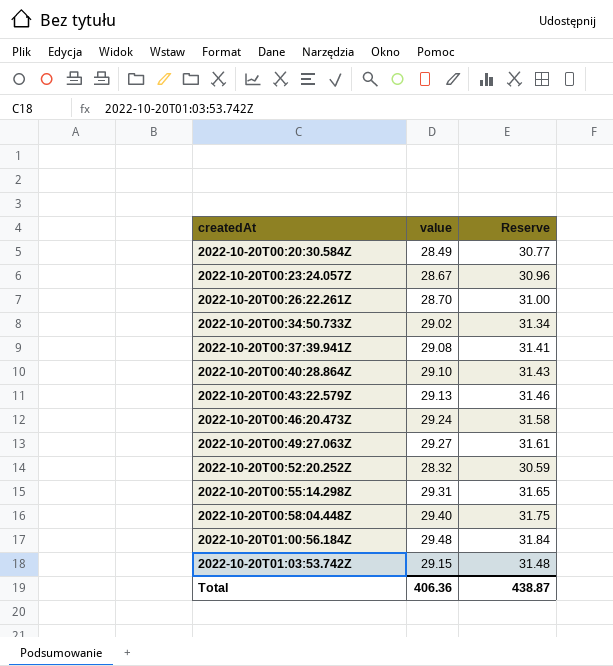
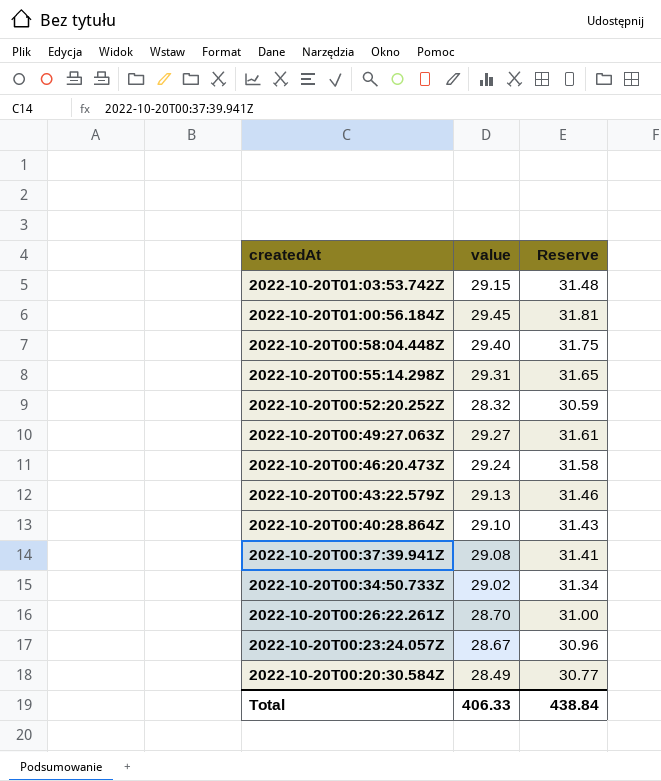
row order: createdAt ascending -> createdAt descending
2022-10-20T01:00:56.184Z | value: 29.48 -> 29.45
2022-10-20T01:00:56.184Z | Reserve: 31.84 -> 31.81
Total | value: 406.36 -> 406.33
Total | Reserve: 438.87 -> 438.84

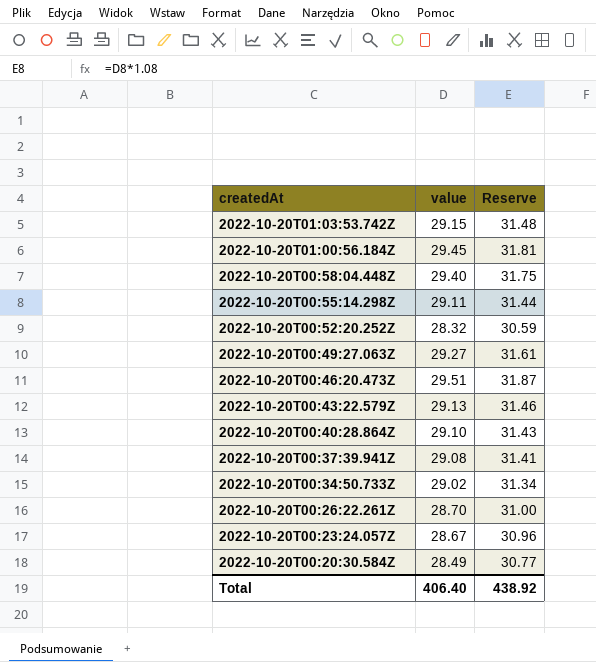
2022-10-20T00:55:14.298Z | value: 29.31 -> 29.11
2022-10-20T00:55:14.298Z | Reserve: 31.65 -> 31.44
2022-10-20T00:46:20.473Z | value: 29.24 -> 29.51
2022-10-20T00:46:20.473Z | Reserve: 31.58 -> 31.87
Total | value: 406.33 -> 406.40
Total | Reserve: 438.84 -> 438.92

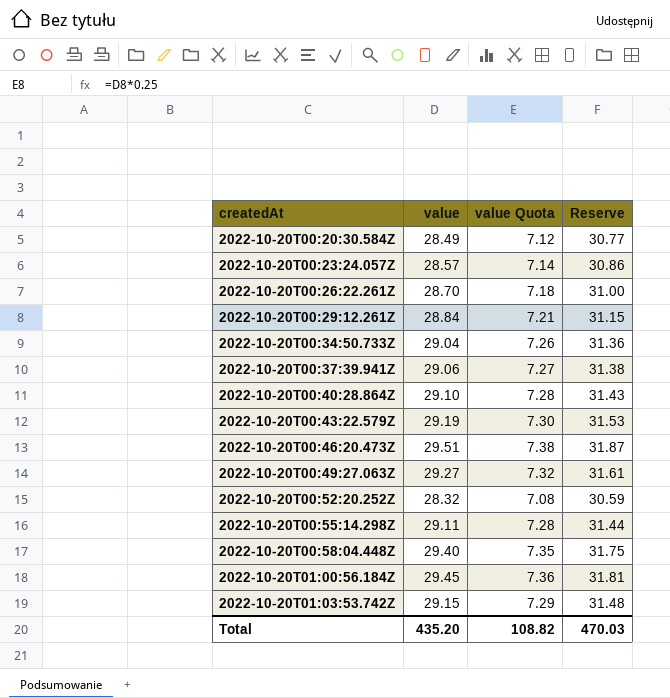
row order: createdAt descending -> createdAt ascending
column value Quota | formula: none -> [value] * 0.25
2022-10-20T00:23:24.057Z | value: 28.67 -> 28.57
2022-10-20T00:23:24.057Z | Reserve: 30.96 -> 30.86
row 2022-10-20T00:29:12.261Z: none -> 28.84 | 7.21 | 31.15
2022-10-20T00:34:50.733Z | value: 29.02 -> 29.04
2022-10-20T00:34:50.733Z | Reserve: 31.34 -> 31.36
2022-10-20T00:37:39.941Z | value: 29.08 -> 29.06
2022-10-20T00:37:39.941Z | Reserve: 31.41 -> 31.38
2022-10-20T00:43:22.579Z | value: 29.13 -> 29.19
2022-10-20T00:43:22.579Z | Reserve: 31.46 -> 31.53
Total | value: 406.40 -> 435.20
Total | Reserve: 438.92 -> 470.03

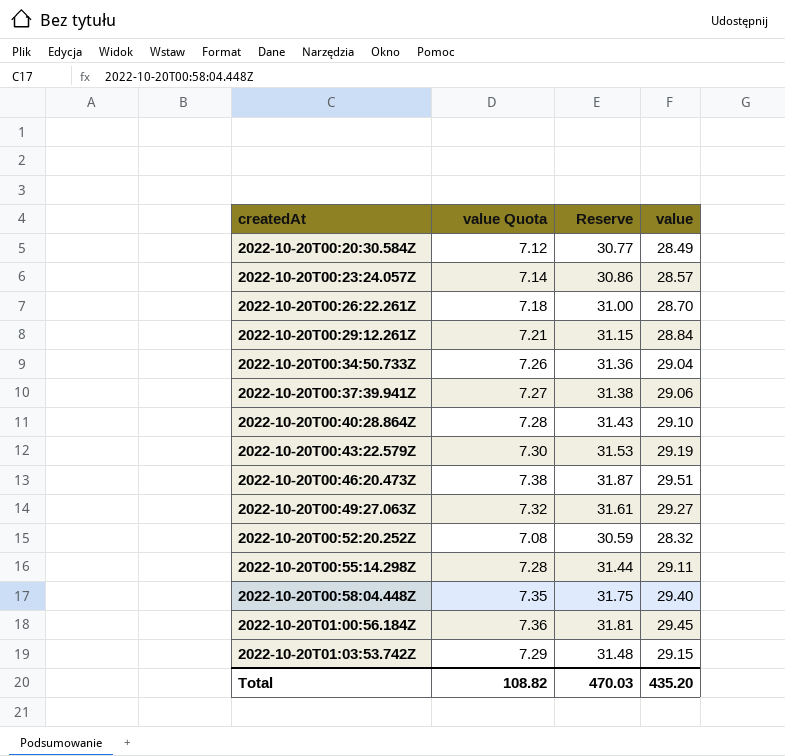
column value | position: 2 -> 4

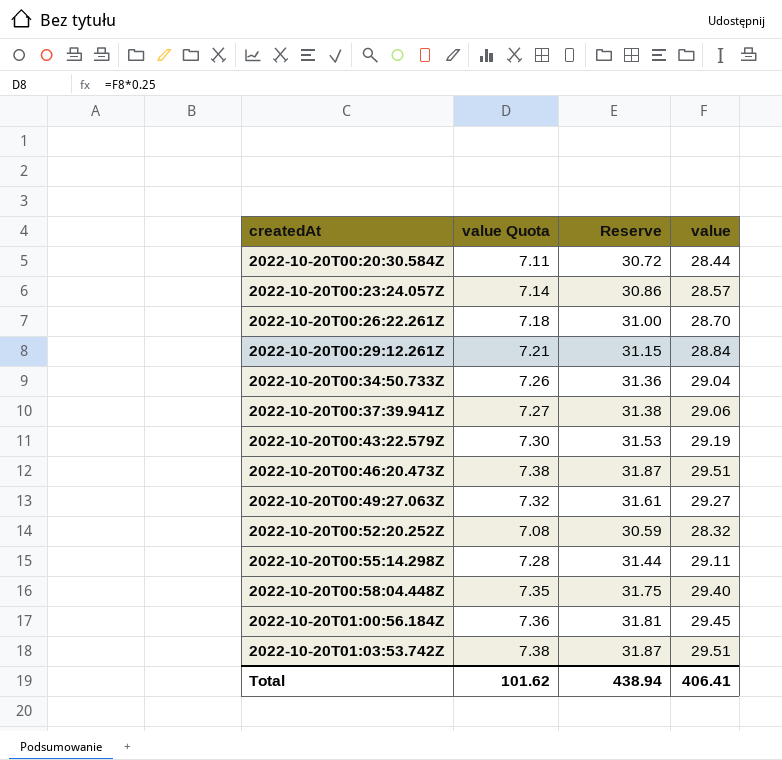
row 2022-10-20T00:40:28.864Z: 7.28 | 31.43 | 29.10 -> none
2022-10-20T00:20:30.584Z | value Quota: 7.12 -> 7.11
2022-10-20T00:20:30.584Z | Reserve: 30.77 -> 30.72
2022-10-20T00:20:30.584Z | value: 28.49 -> 28.44
2022-10-20T01:03:53.742Z | value Quota: 7.29 -> 7.38
2022-10-20T01:03:53.742Z | Reserve: 31.48 -> 31.87
2022-10-20T01:03:53.742Z | value: 29.15 -> 29.51
Total | value Quota: 108.82 -> 101.62
Total | Reserve: 470.03 -> 438.94
Total | value: 435.20 -> 406.41

